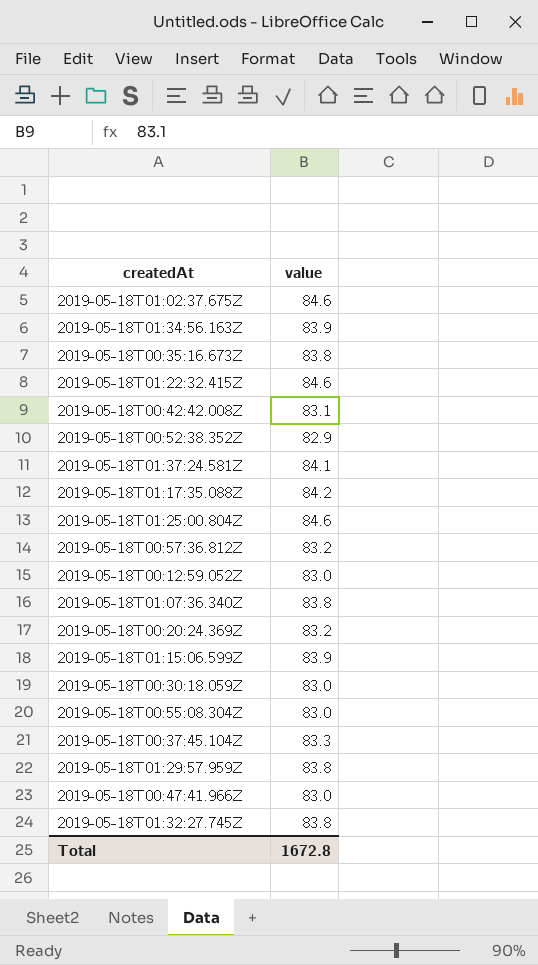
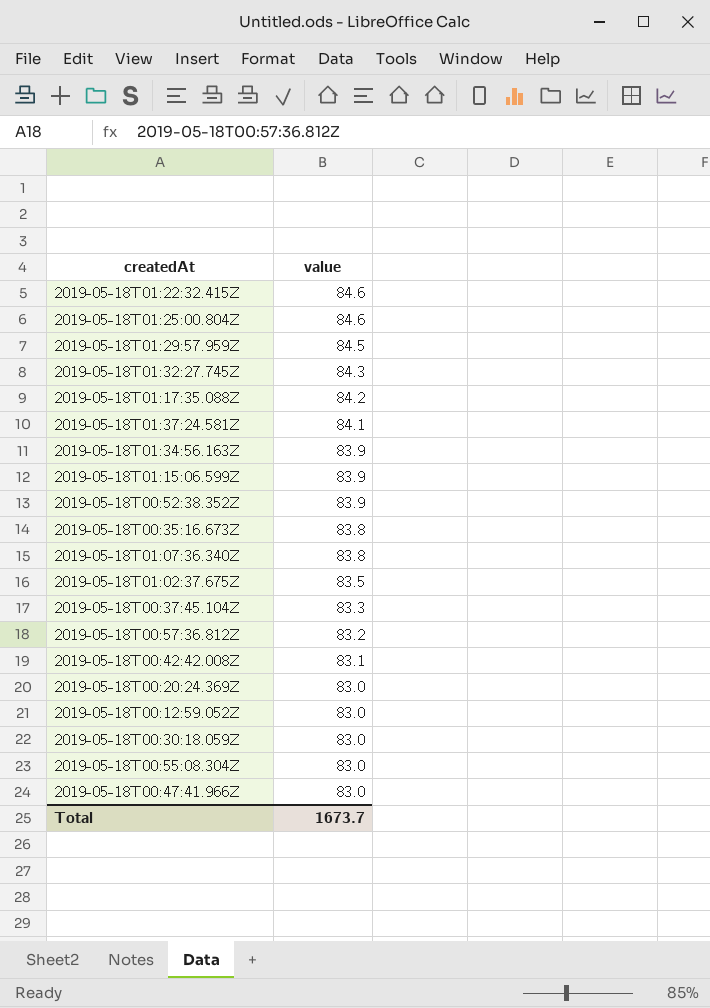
row order: none -> value descending
2019-05-18T01:29:57.959Z | value: 83.8 -> 84.5
2019-05-18T01:32:27.745Z | value: 83.8 -> 84.3
2019-05-18T00:52:38.352Z | value: 82.9 -> 83.9
2019-05-18T01:02:37.675Z | value: 84.6 -> 83.5
2019-05-18T00:20:24.369Z | value: 83.2 -> 83.0
Total | value: 1672.8 -> 1673.7

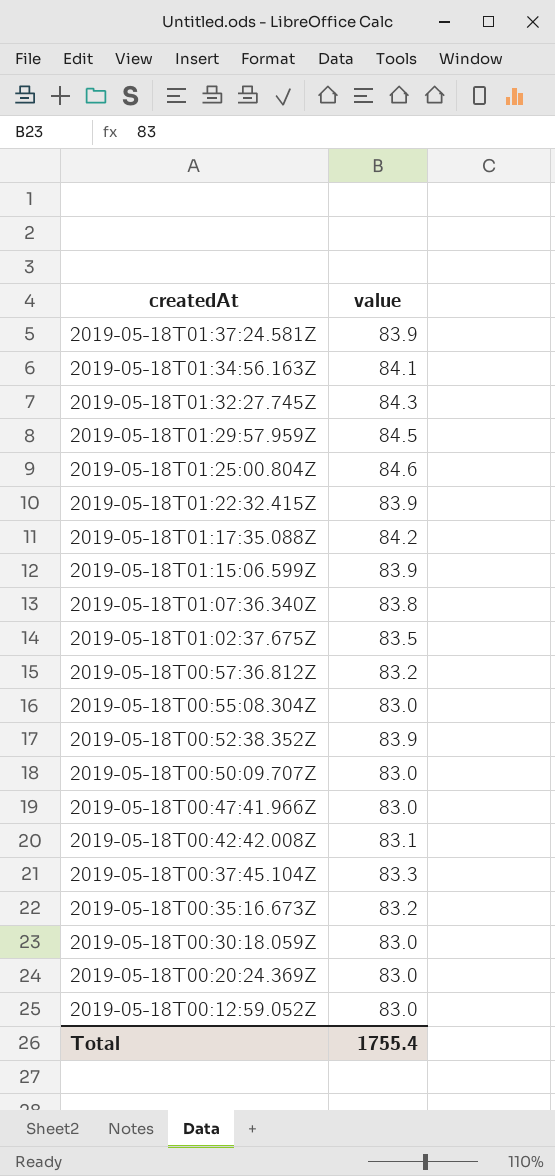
row order: value descending -> createdAt descending
2019-05-18T01:37:24.581Z | value: 84.1 -> 83.9
2019-05-18T01:34:56.163Z | value: 83.9 -> 84.1
2019-05-18T01:22:32.415Z | value: 84.6 -> 83.9
row 2019-05-18T00:50:09.707Z: none -> 83.0
2019-05-18T00:35:16.673Z | value: 83.8 -> 83.2
Total | value: 1673.7 -> 1755.4

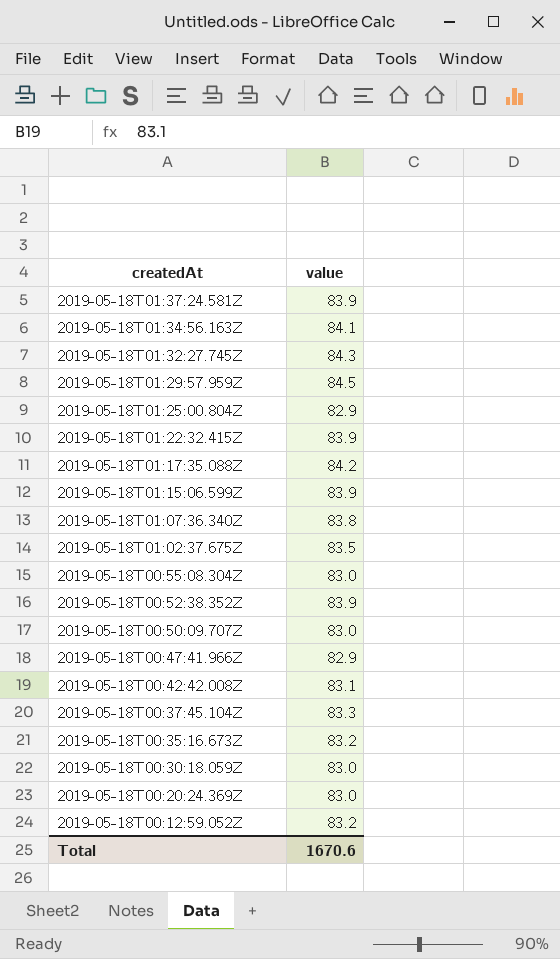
row 2019-05-18T00:57:36.812Z: 83.2 -> none
2019-05-18T01:25:00.804Z | value: 84.6 -> 82.9
2019-05-18T00:47:41.966Z | value: 83.0 -> 82.9
2019-05-18T00:12:59.052Z | value: 83.0 -> 83.2
Total | value: 1755.4 -> 1670.6

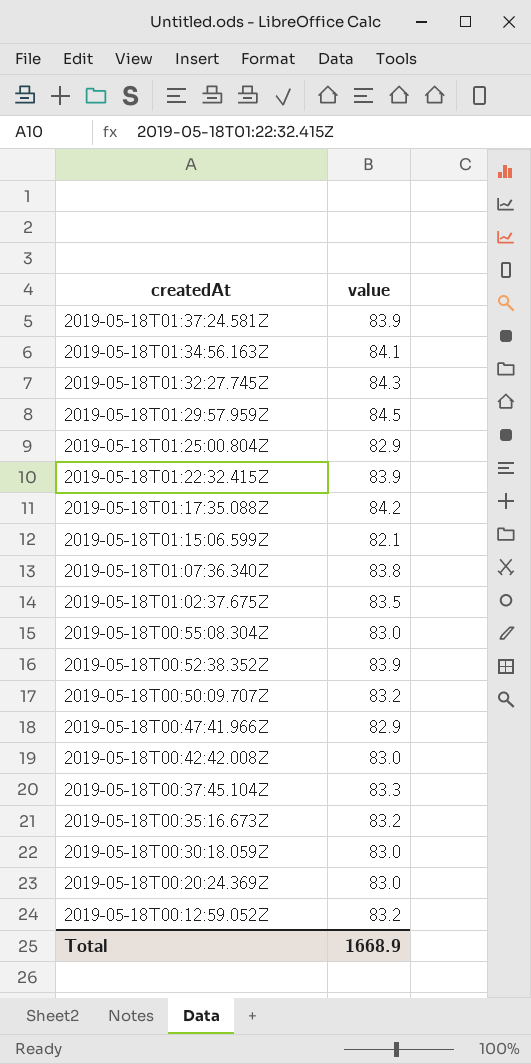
2019-05-18T01:15:06.599Z | value: 83.9 -> 82.1
2019-05-18T00:50:09.707Z | value: 83.0 -> 83.2
2019-05-18T00:42:42.008Z | value: 83.1 -> 83.0
Total | value: 1670.6 -> 1668.9

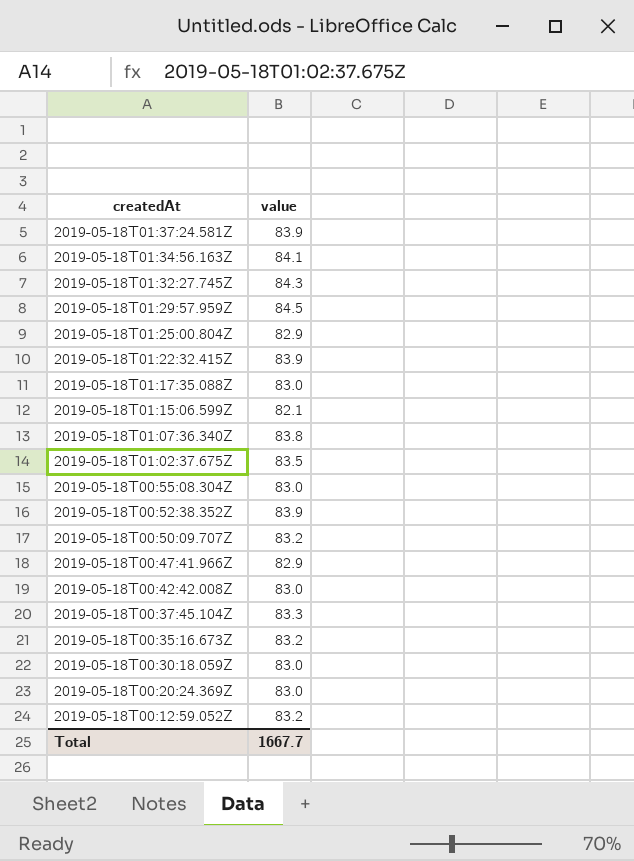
2019-05-18T01:17:35.088Z | value: 84.2 -> 83.0
Total | value: 1668.9 -> 1667.7

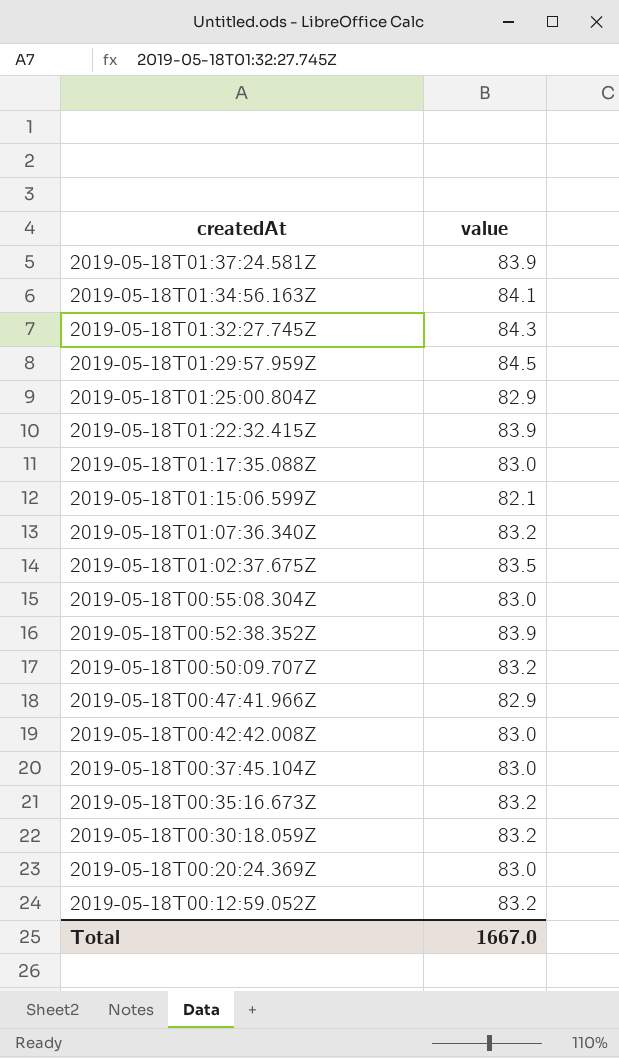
2019-05-18T01:07:36.340Z | value: 83.8 -> 83.2
2019-05-18T00:37:45.104Z | value: 83.3 -> 83.0
2019-05-18T00:30:18.059Z | value: 83.0 -> 83.2
Total | value: 1667.7 -> 1667.0

